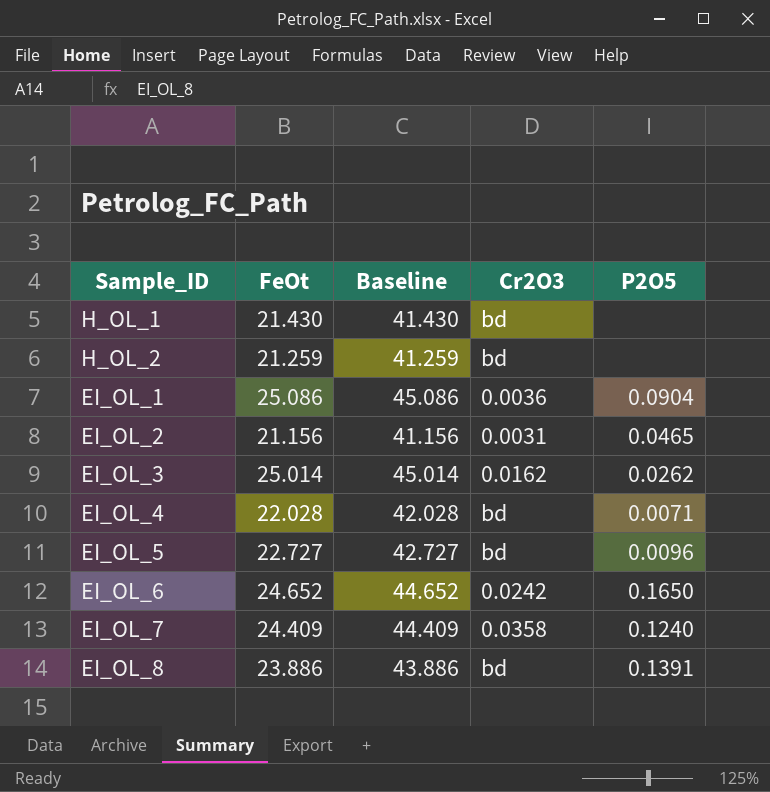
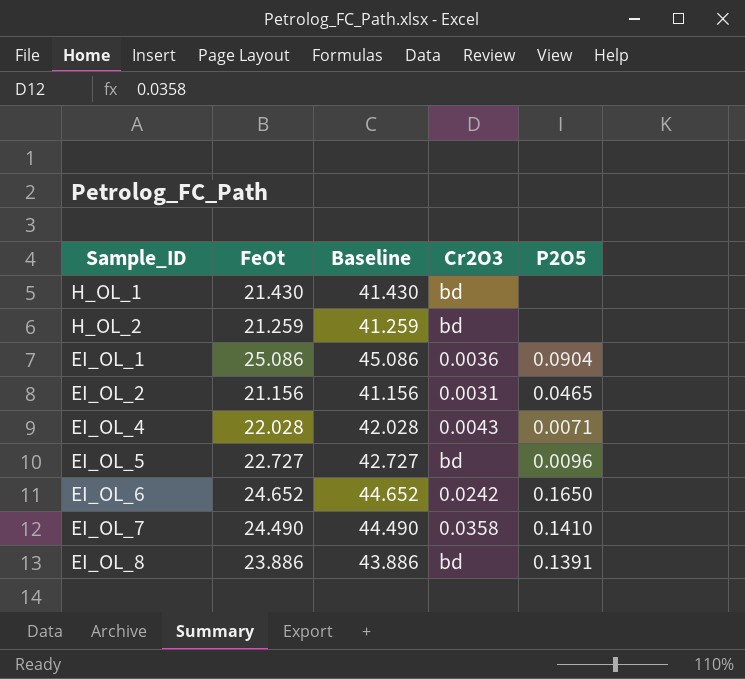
row EI_OL_3: 25.014 | 45.014 | 0.0162 | 0.0262 -> none
EI_OL_4 | Cr2O3: bd -> 0.0043
EI_OL_7 | FeOt: 24.409 -> 24.490
EI_OL_7 | Baseline: 44.409 -> 44.490
EI_OL_7 | P2O5: 0.1240 -> 0.1410

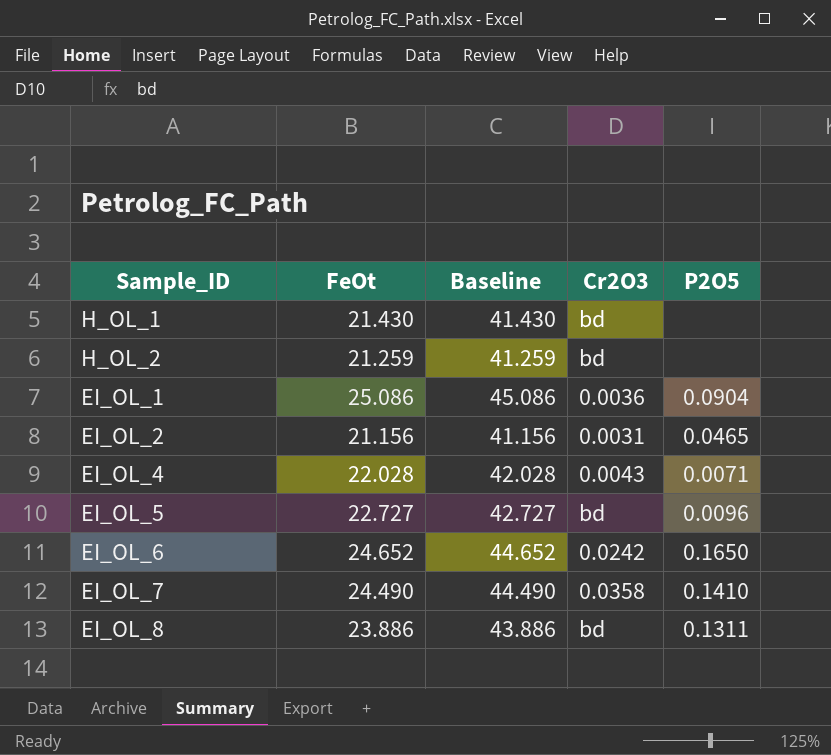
EI_OL_8 | P2O5: 0.1391 -> 0.1311

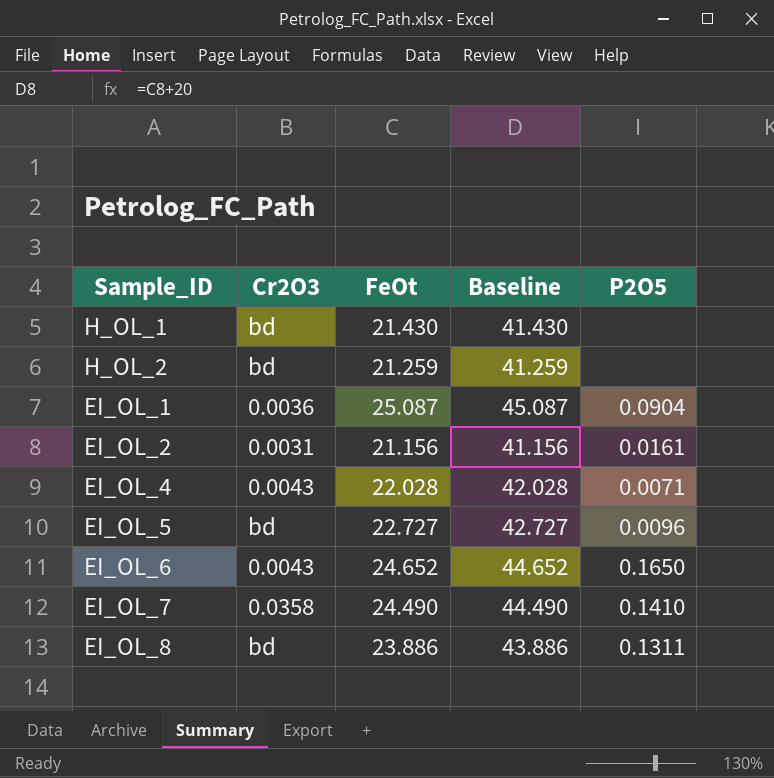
column Cr2O3 | position: 4 -> 2
EI_OL_1 | FeOt: 25.086 -> 25.087
EI_OL_1 | Baseline: 45.086 -> 45.087
EI_OL_2 | P2O5: 0.0465 -> 0.0161
EI_OL_6 | Cr2O3: 0.0242 -> 0.0043

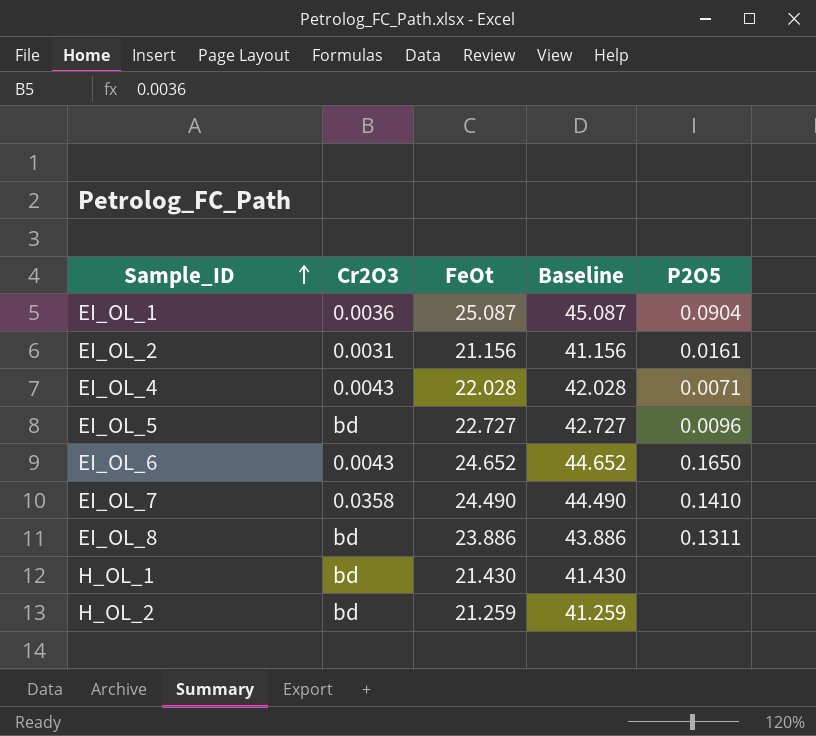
row order: none -> Sample_ID ascending

